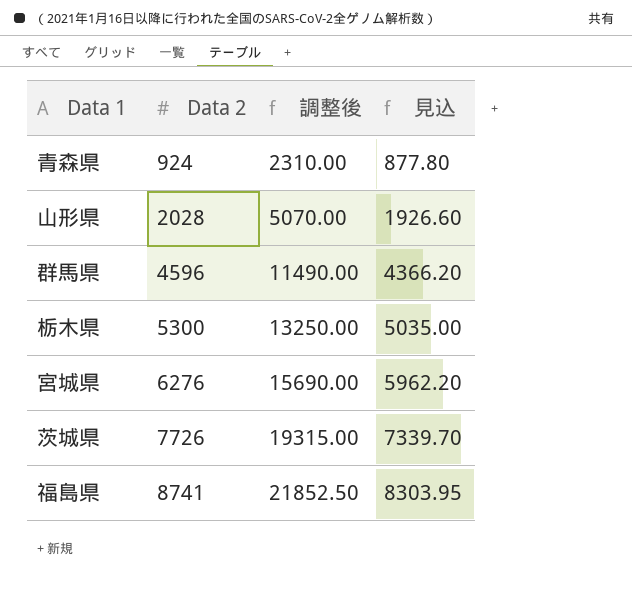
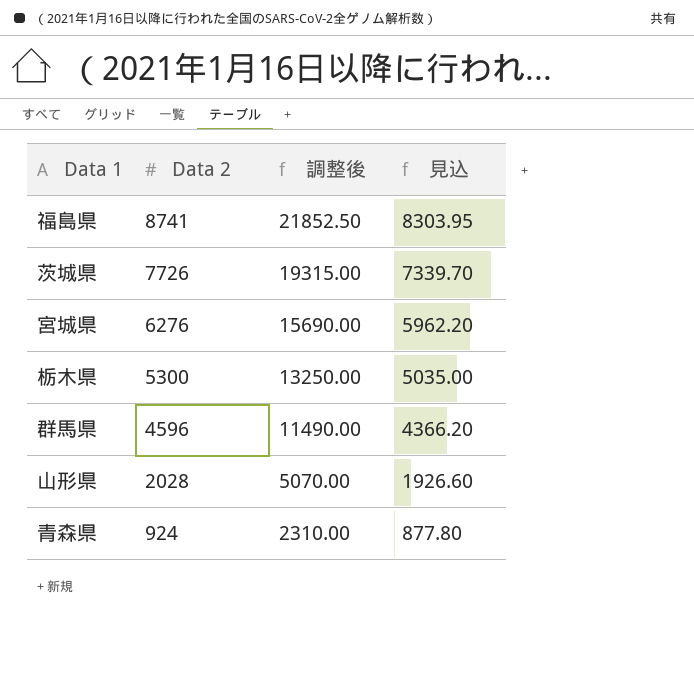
row order: Data 2 ascending -> Data 2 descending

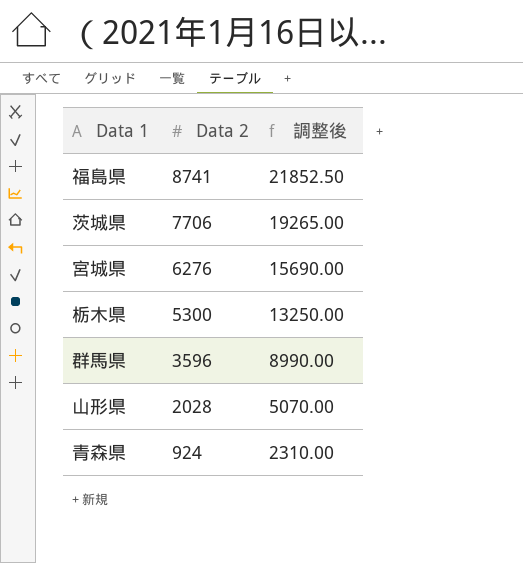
column 見込 | formula: [Data 2] * 0.95 -> none
茨城県 | Data 2: 7726 -> 7706
茨城県 | 調整後: 19315.00 -> 19265.00
群馬県 | Data 2: 4596 -> 3596
群馬県 | 調整後: 11490.00 -> 8990.00

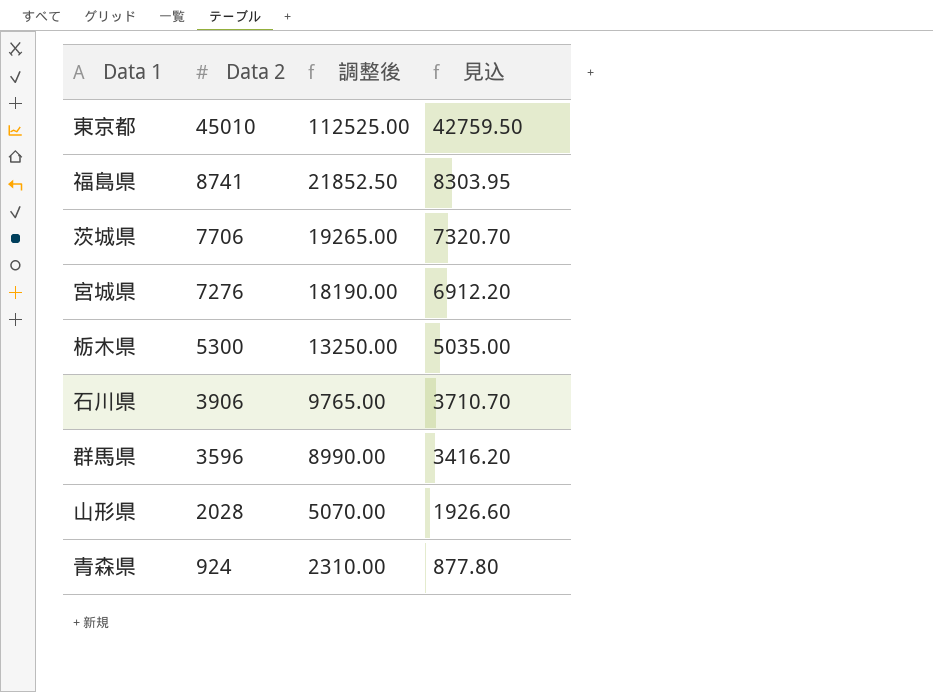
column 見込 | formula: none -> [Data 2] * 0.95
row 東京都: none -> 45010 | 112525.00 | 42759.50
宮城県 | Data 2: 6276 -> 7276
宮城県 | 調整後: 15690.00 -> 18190.00
row 石川県: none -> 3906 | 9765.00 | 3710.70

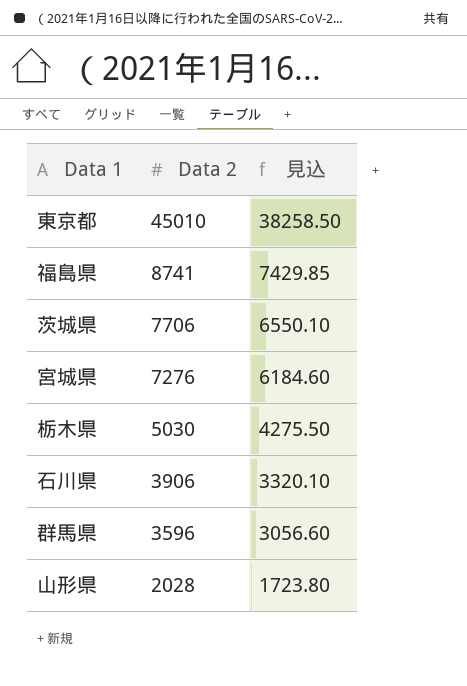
column 調整後 | formula: [Data 2] * 2.5 -> none
column 見込 | formula: [Data 2] * 0.95 -> [Data 2] * 0.85
row 青森県: 924 | 2310.00 | 877.80 -> none
栃木県 | Data 2: 5300 -> 5030

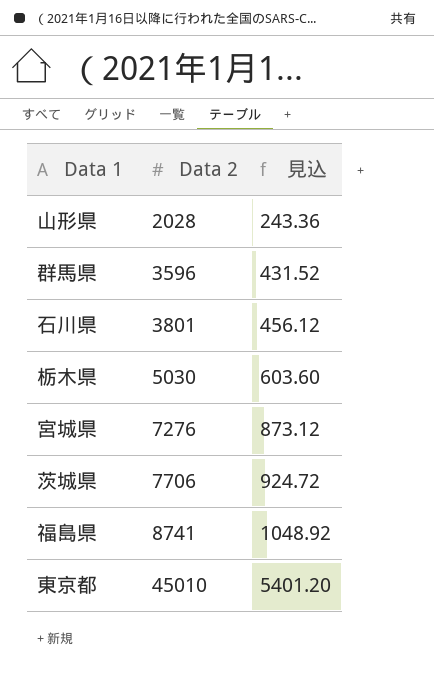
row order: Data 2 descending -> Data 2 ascending
column 見込 | formula: [Data 2] * 0.85 -> [Data 2] * 0.12
石川県 | Data 2: 3906 -> 3801

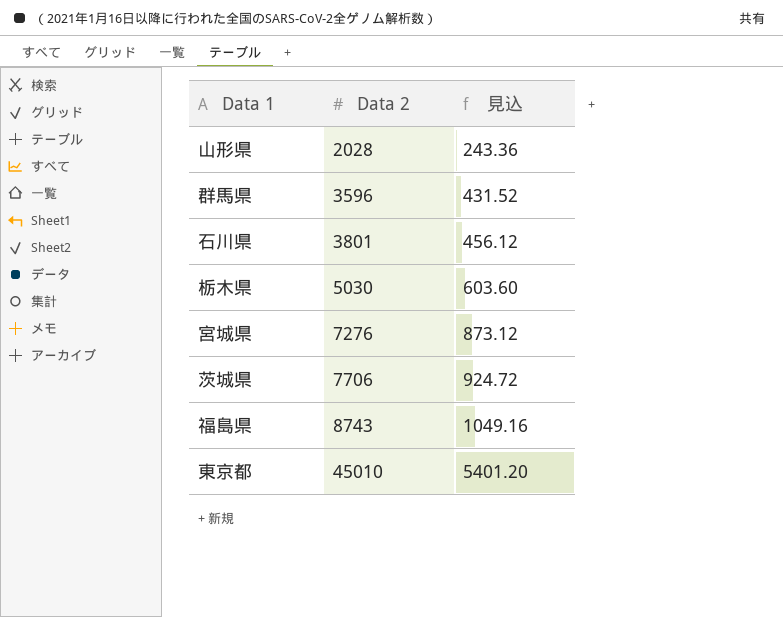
福島県 | Data 2: 8741 -> 8743
福島県 | 見込: 1048.92 -> 1049.16

